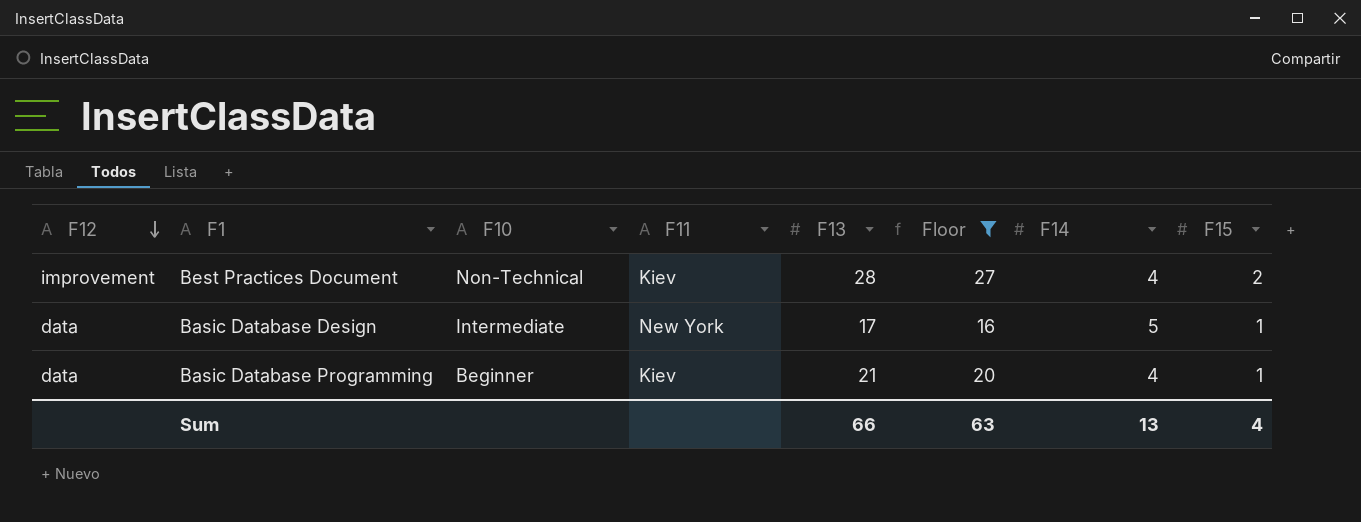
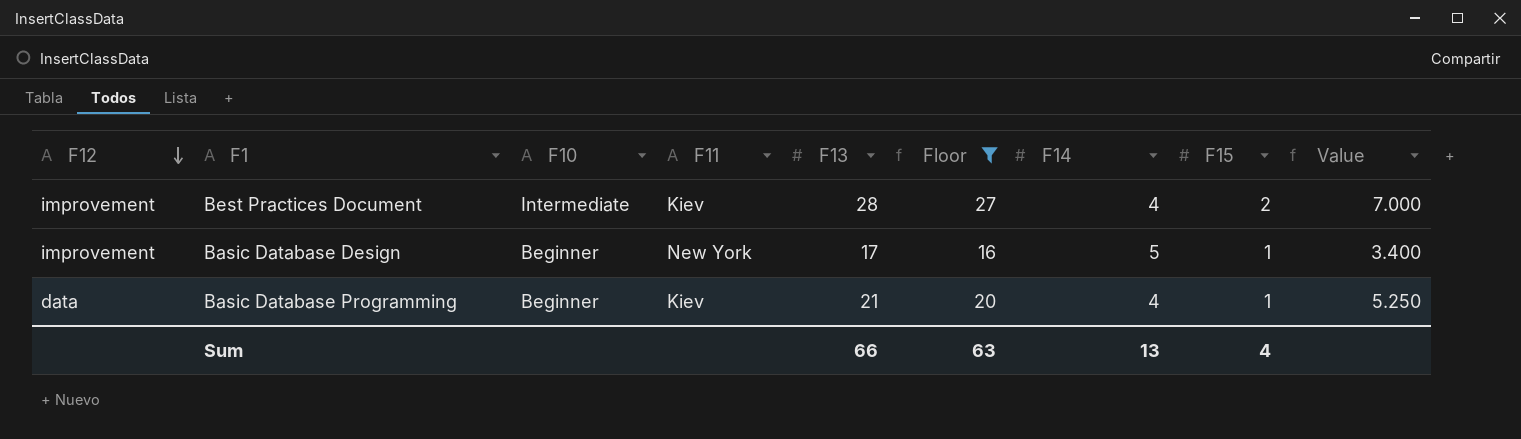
column Value | formula: none -> [F13] / [F14]
Best Practices Document | F10: Non-Technical -> Intermediate
Basic Database Design | F12: data -> improvement
Basic Database Design | F10: Intermediate -> Beginner

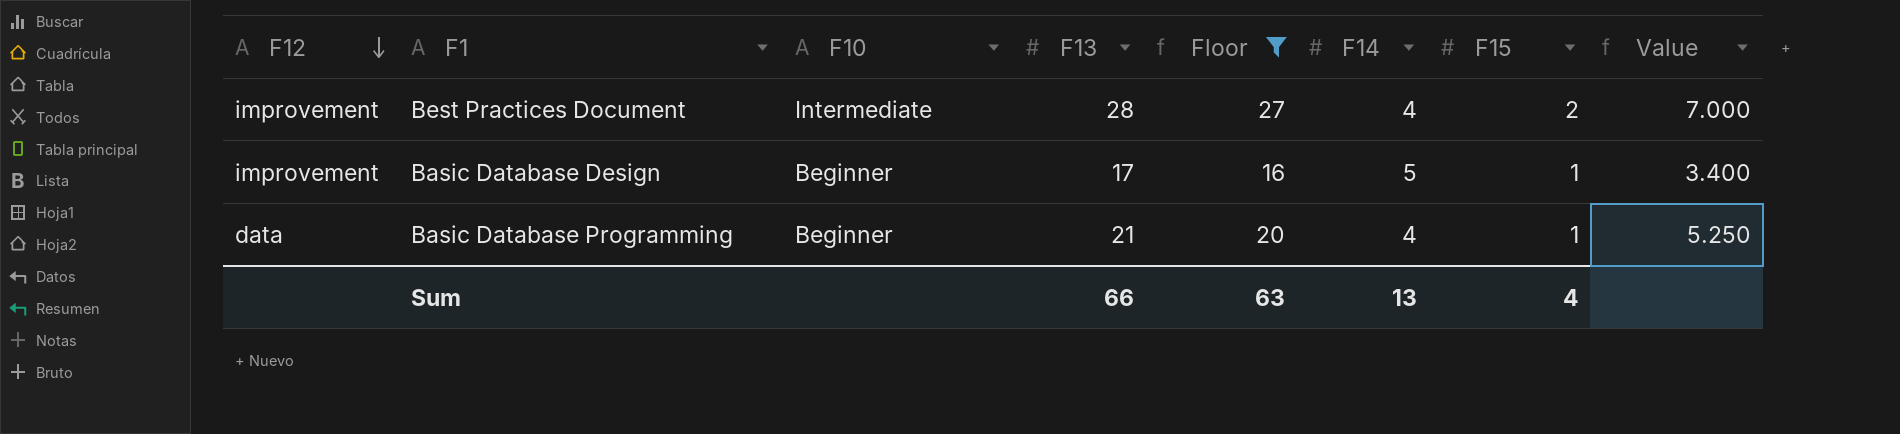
column F11 | position: 4 -> none

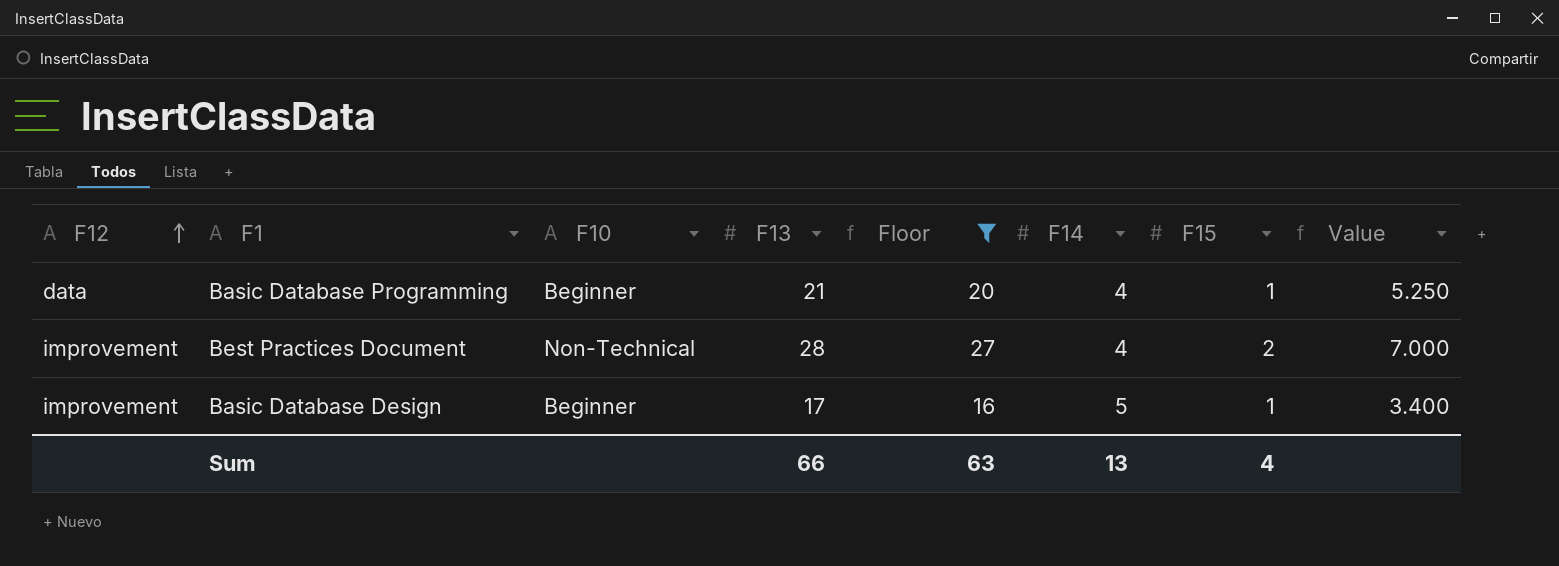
row order: F12 descending -> F12 ascending
Best Practices Document | F10: Intermediate -> Non-Technical

